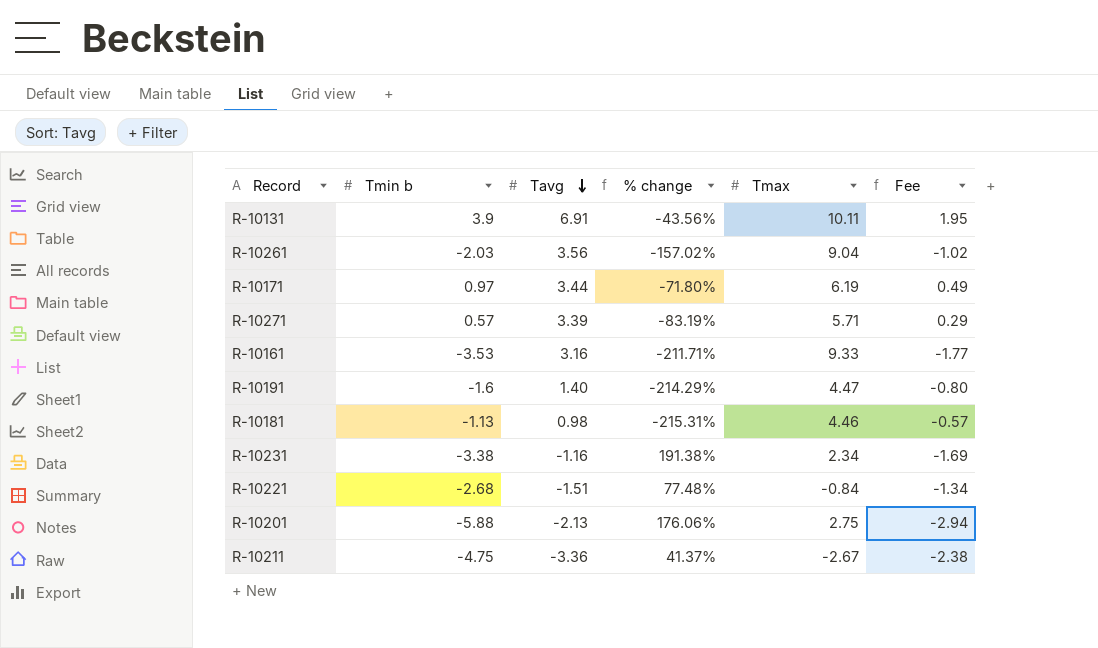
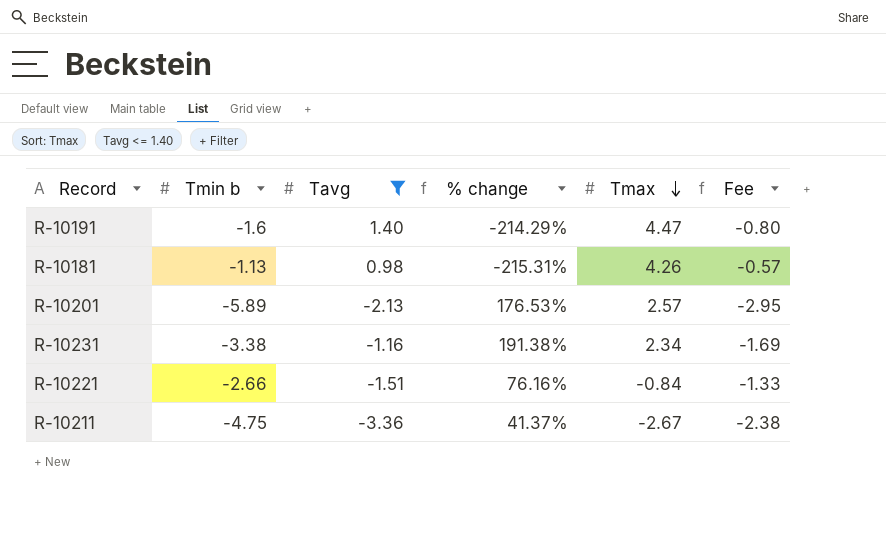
filter: none -> Tavg <= 1.40
row order: Tavg descending -> Tmax descending
R-10181 | Tmax: 4.46 -> 4.26
R-10201 | Tmin b: -5.88 -> -5.89
R-10201 | % change: 176.06% -> 176.53%
R-10201 | Tmax: 2.75 -> 2.57
R-10201 | Fee: -2.94 -> -2.95
R-10221 | Tmin b: -2.68 -> -2.66
R-10221 | % change: 77.48% -> 76.16%
R-10221 | Fee: -1.34 -> -1.33

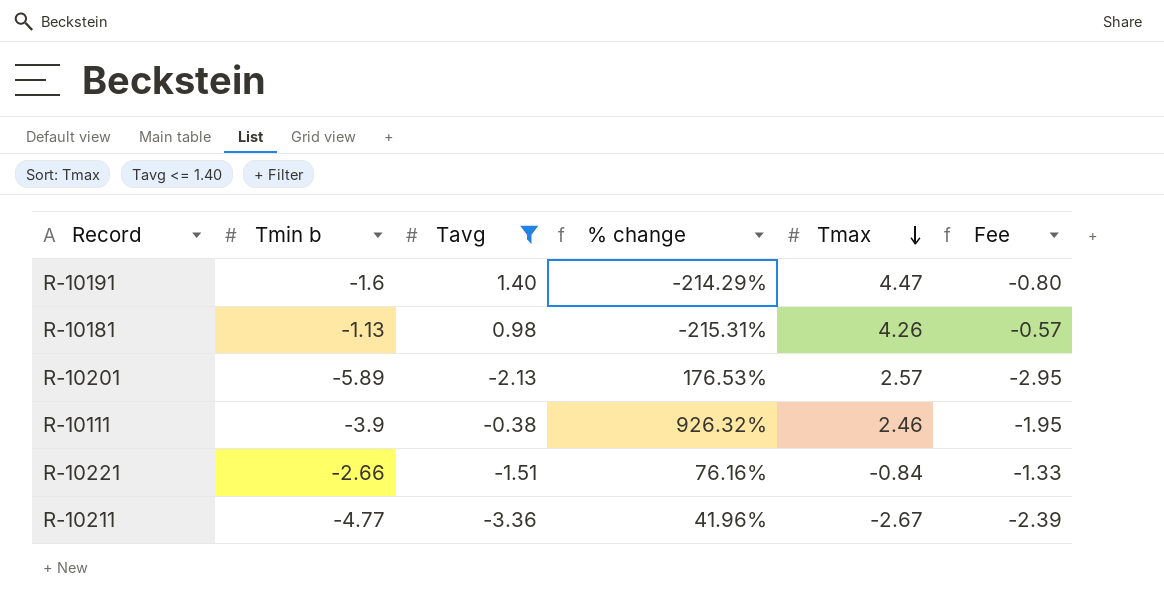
row R-10231: -3.38 | -1.16 | 191.38% | 2.34 | -1.69 -> none
row R-10111: none -> -3.9 | -0.38 | 926.32% | 2.46 | -1.95
R-10211 | Tmin b: -4.75 -> -4.77
R-10211 | % change: 41.37% -> 41.96%
R-10211 | Fee: -2.38 -> -2.39

